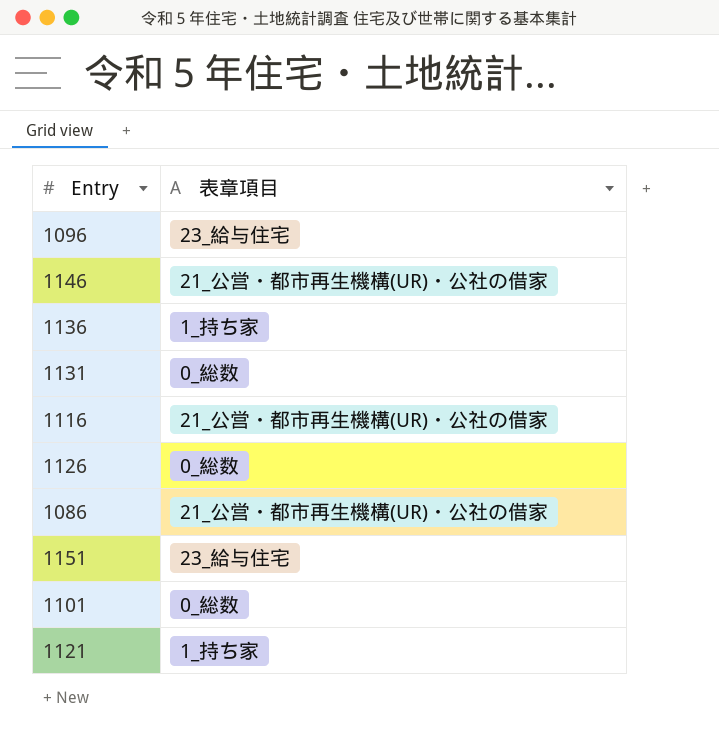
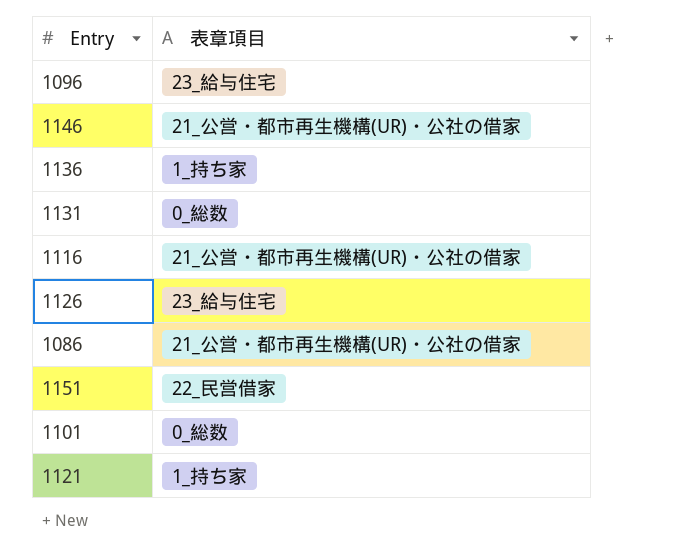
1126 | 表章項目: 0_総数 -> 23_給与住宅
1151 | 表章項目: 23_給与住宅 -> 22_民営借家

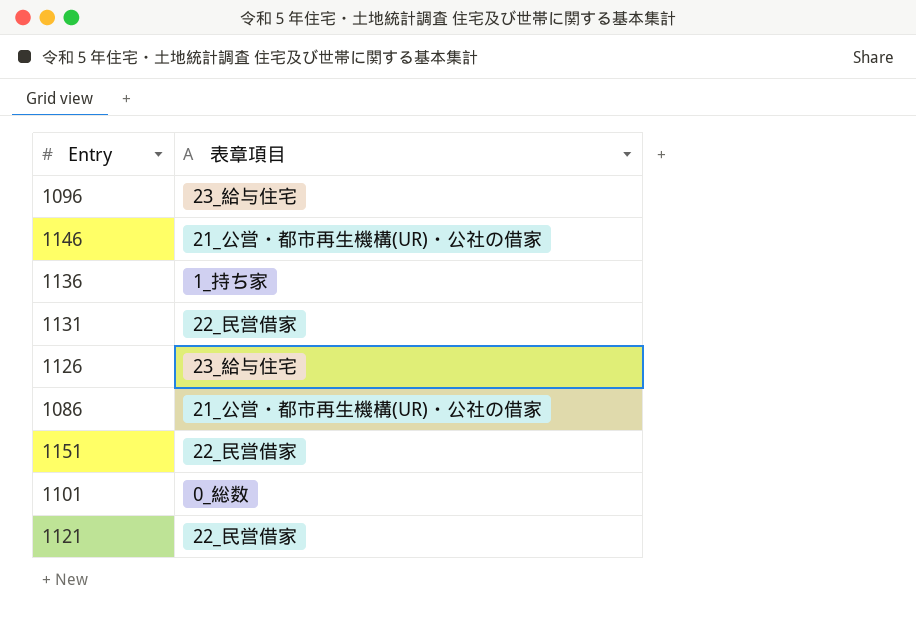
row 1116: 21_公営・都市再生機構(UR)・公社の借家 -> none
1131 | 表章項目: 0_総数 -> 22_民営借家
1121 | 表章項目: 1_持ち家 -> 22_民営借家

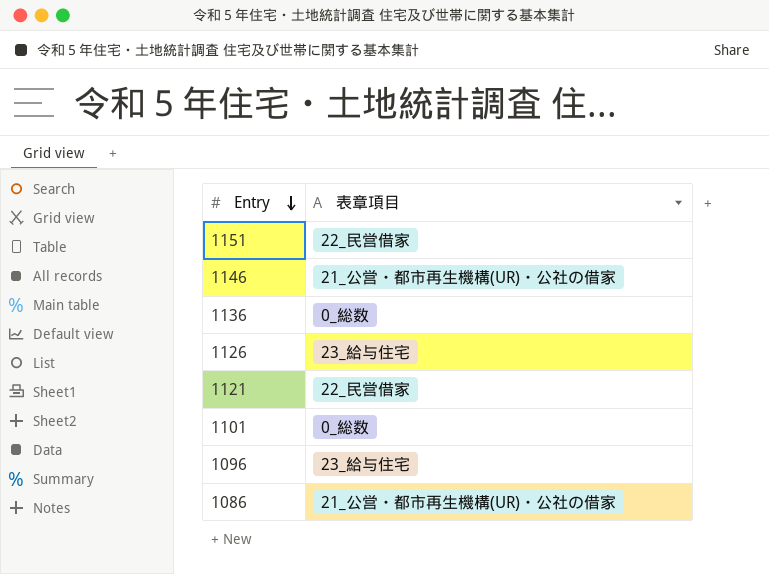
row order: none -> Entry descending
row 1131: 22_民営借家 -> none
1136 | 表章項目: 1_持ち家 -> 0_総数

